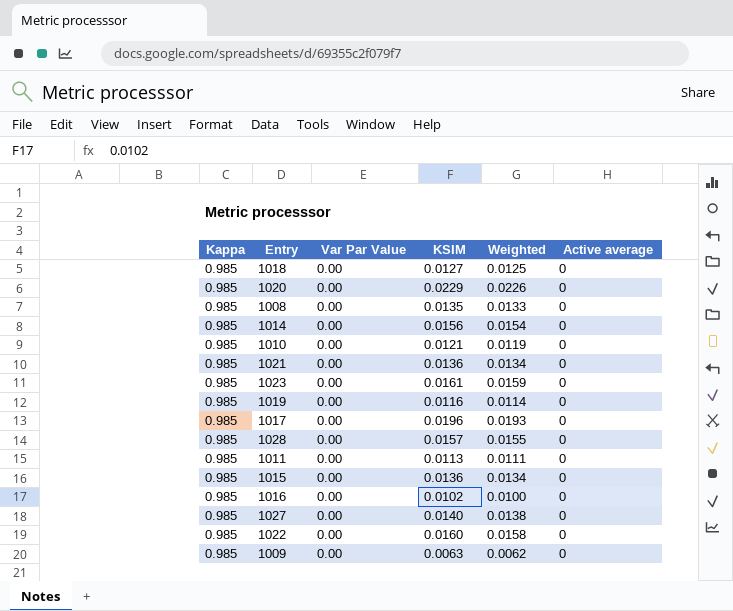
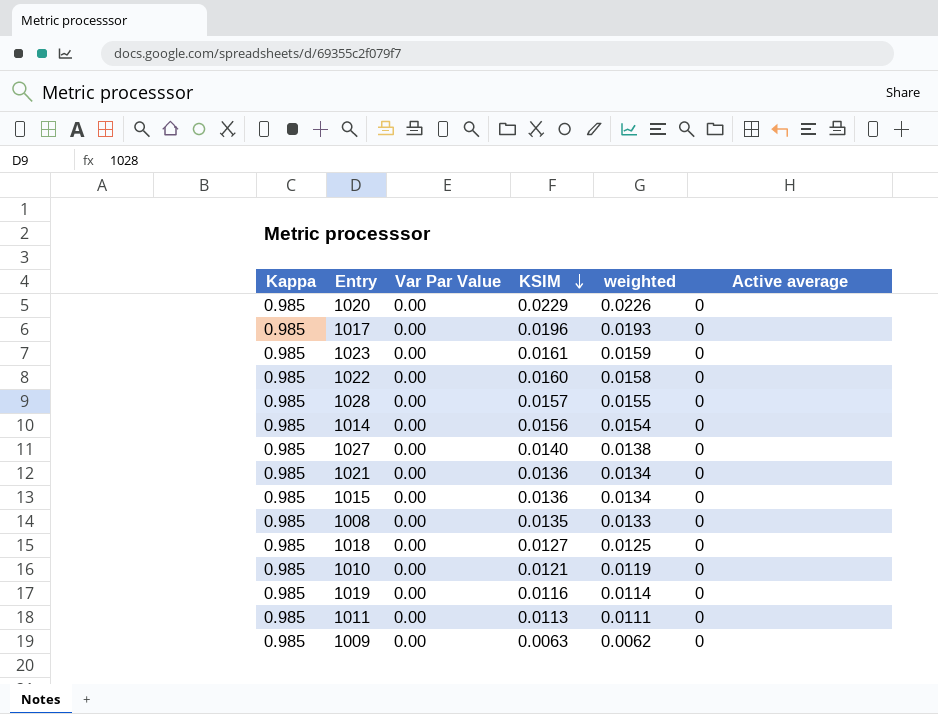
row order: none -> KSIM descending
column name: Weighted -> weighted
row 1016: 0.985 | 0.00 | 0.0102 | 0.0100 | 0 -> none

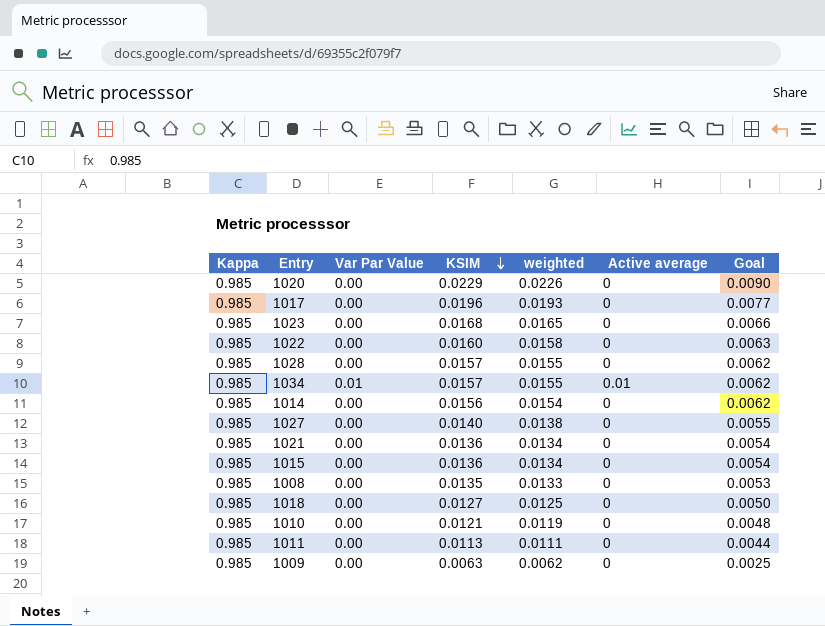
column Goal | formula: none -> [weighted] * 0.4
row 1019: 0.985 | 0.00 | 0.0116 | 0.0114 | 0 -> none
1023 | KSIM: 0.0161 -> 0.0168
1023 | weighted: 0.0159 -> 0.0165
row 1034: none -> 0.985 | 0.01 | 0.0157 | 0.0155 | 0.01 | 0.0062

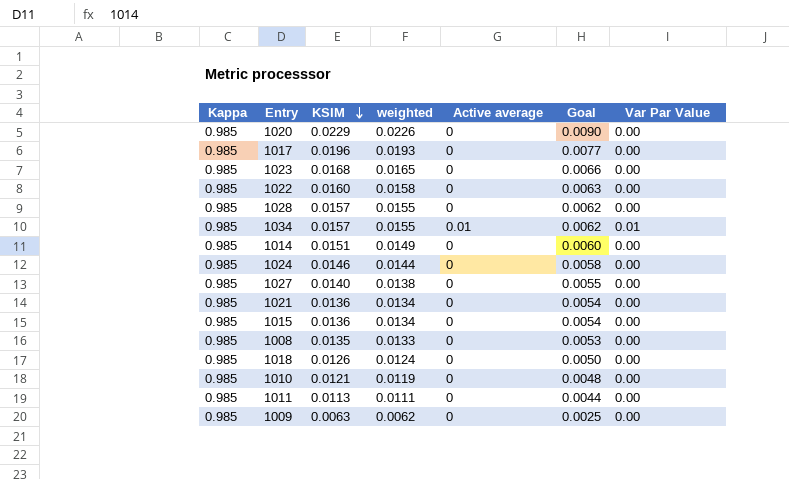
column Var Par Value | position: 3 -> 7
1014 | KSIM: 0.0156 -> 0.0151
1014 | weighted: 0.0154 -> 0.0149
1014 | Goal: 0.0062 -> 0.0060
row 1024: none -> 0.985 | 0.0146 | 0.0144 | 0 | 0.0058 | 0.00
1018 | KSIM: 0.0127 -> 0.0126
1018 | weighted: 0.0125 -> 0.0124

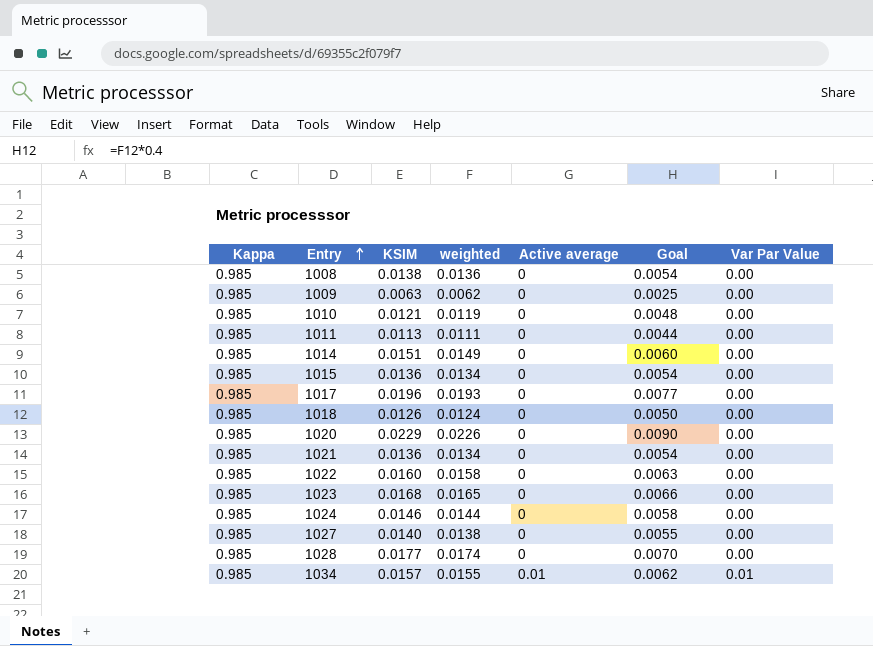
row order: KSIM descending -> Entry ascending
1008 | KSIM: 0.0135 -> 0.0138
1008 | weighted: 0.0133 -> 0.0136
1008 | Goal: 0.0053 -> 0.0054
1028 | KSIM: 0.0157 -> 0.0177
1028 | weighted: 0.0155 -> 0.0174
1028 | Goal: 0.0062 -> 0.0070

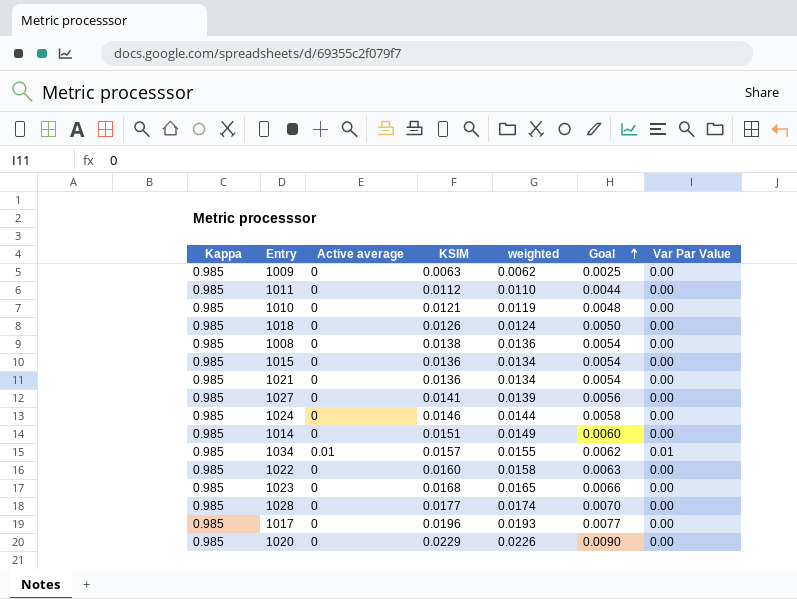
row order: Entry ascending -> Goal ascending
column Active average | position: 5 -> 3
1011 | KSIM: 0.0113 -> 0.0112
1011 | weighted: 0.0111 -> 0.0110
1027 | KSIM: 0.0140 -> 0.0141
1027 | weighted: 0.0138 -> 0.0139
1027 | Goal: 0.0055 -> 0.0056

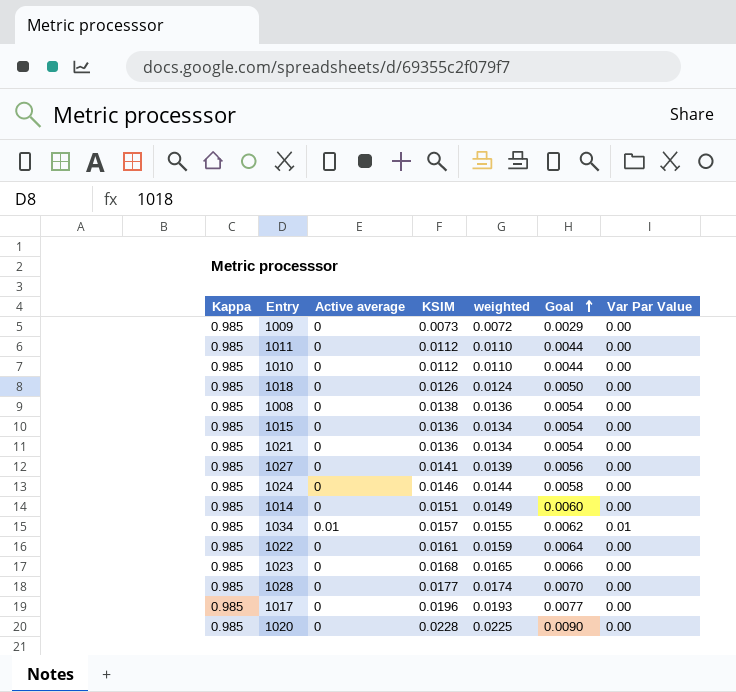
1009 | KSIM: 0.0063 -> 0.0073
1009 | weighted: 0.0062 -> 0.0072
1009 | Goal: 0.0025 -> 0.0029
1010 | KSIM: 0.0121 -> 0.0112
1010 | weighted: 0.0119 -> 0.0110
1010 | Goal: 0.0048 -> 0.0044
1022 | KSIM: 0.0160 -> 0.0161
1022 | weighted: 0.0158 -> 0.0159
1022 | Goal: 0.0063 -> 0.0064
1020 | KSIM: 0.0229 -> 0.0228
1020 | weighted: 0.0226 -> 0.0225

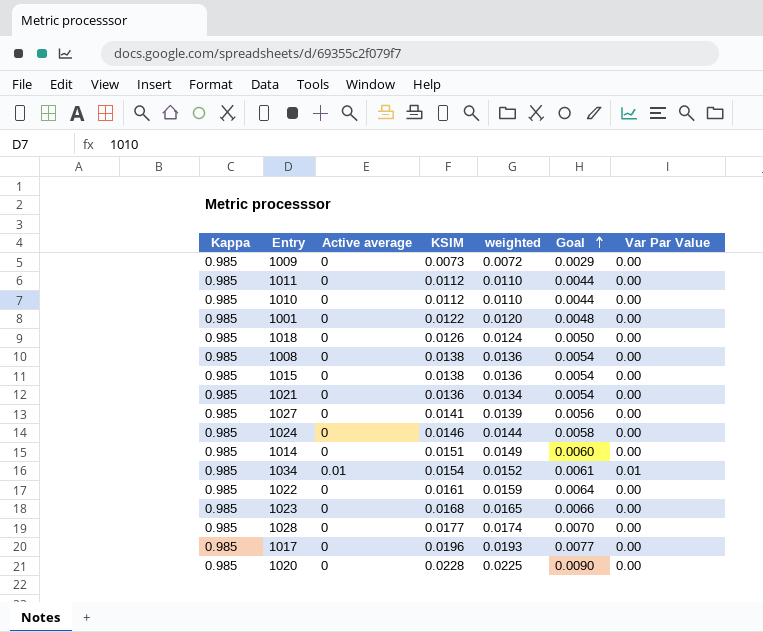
row 1001: none -> 0.985 | 0 | 0.0122 | 0.0120 | 0.0048 | 0.00
1015 | KSIM: 0.0136 -> 0.0138
1015 | weighted: 0.0134 -> 0.0136
1034 | KSIM: 0.0157 -> 0.0154
1034 | weighted: 0.0155 -> 0.0152
1034 | Goal: 0.0062 -> 0.0061

